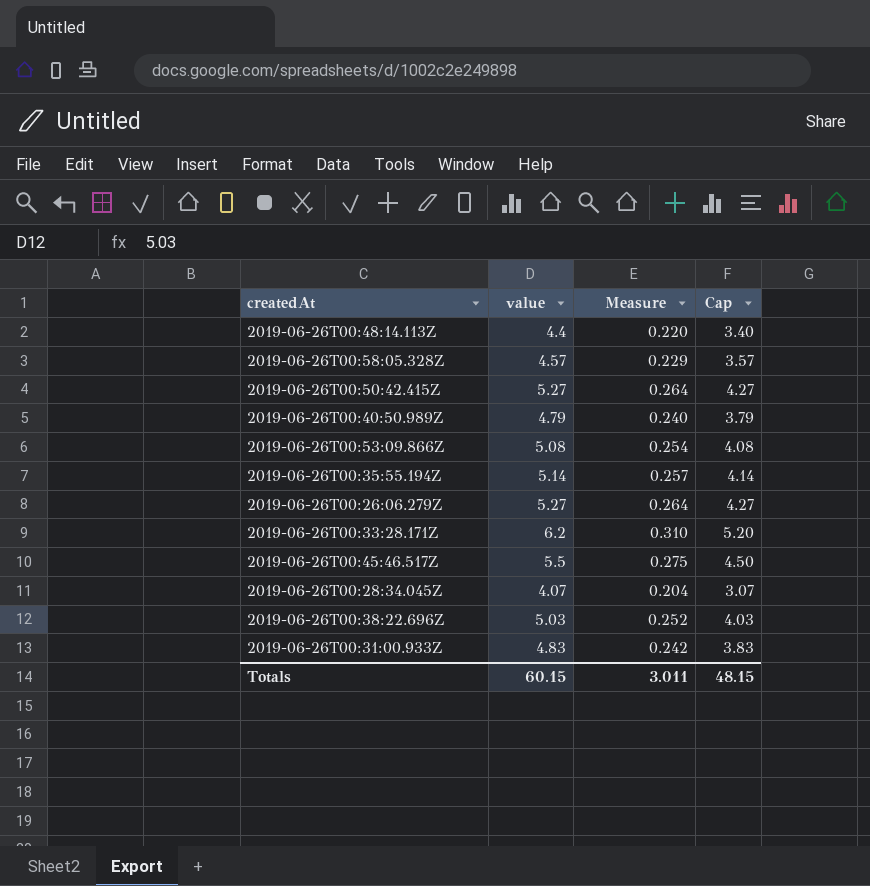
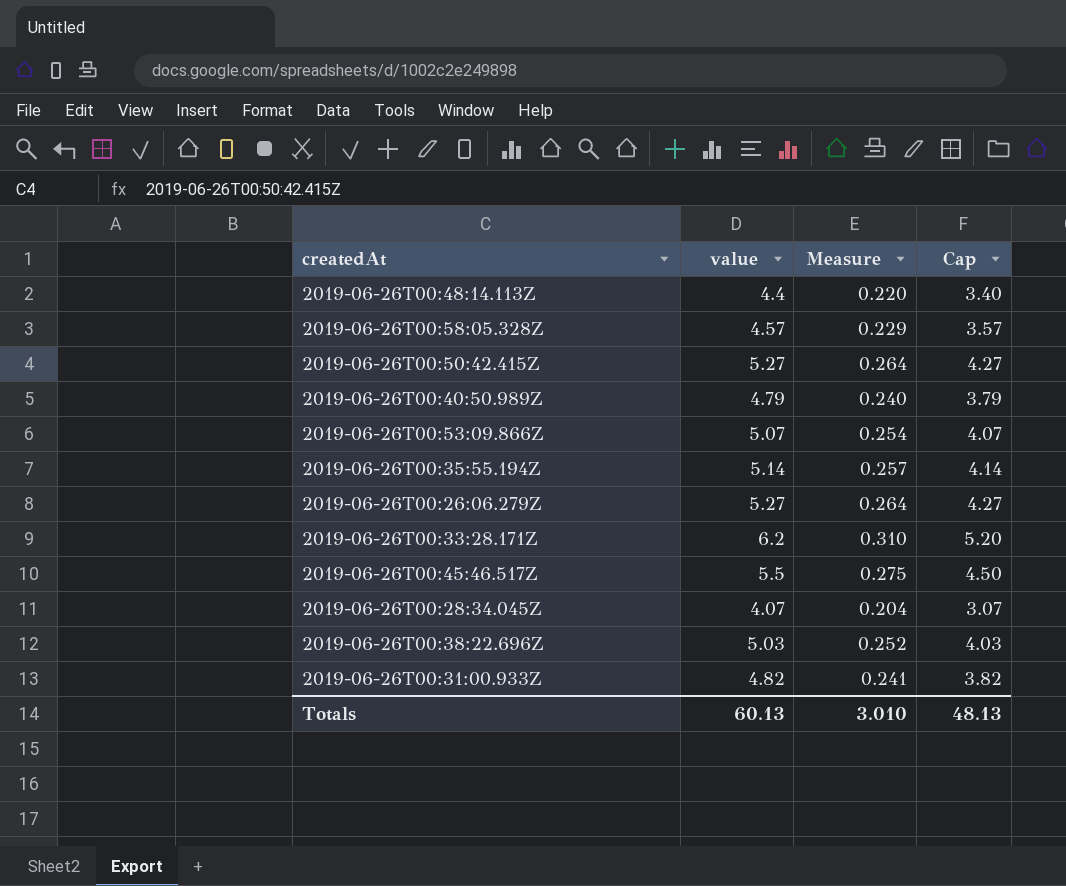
2019-06-26T00:53:09.866Z | value: 5.08 -> 5.07
2019-06-26T00:53:09.866Z | Cap: 4.08 -> 4.07
2019-06-26T00:31:00.933Z | value: 4.83 -> 4.82
2019-06-26T00:31:00.933Z | Measure: 0.242 -> 0.241
2019-06-26T00:31:00.933Z | Cap: 3.83 -> 3.82
Totals | value: 60.15 -> 60.13
Totals | Measure: 3.011 -> 3.010
Totals | Cap: 48.15 -> 48.13

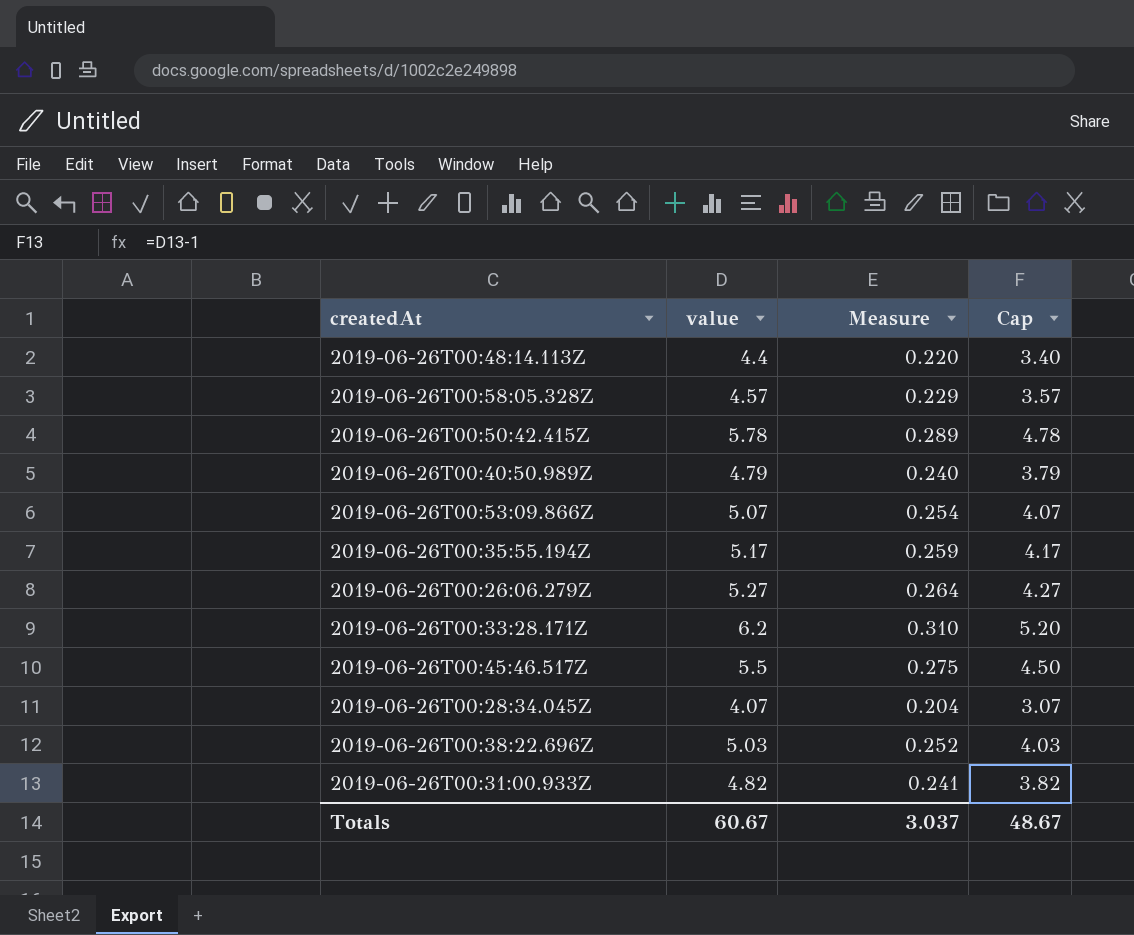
2019-06-26T00:50:42.415Z | value: 5.27 -> 5.78
2019-06-26T00:50:42.415Z | Measure: 0.264 -> 0.289
2019-06-26T00:50:42.415Z | Cap: 4.27 -> 4.78
2019-06-26T00:35:55.194Z | value: 5.14 -> 5.17
2019-06-26T00:35:55.194Z | Measure: 0.257 -> 0.259
2019-06-26T00:35:55.194Z | Cap: 4.14 -> 4.17
Totals | value: 60.13 -> 60.67
Totals | Measure: 3.010 -> 3.037
Totals | Cap: 48.13 -> 48.67

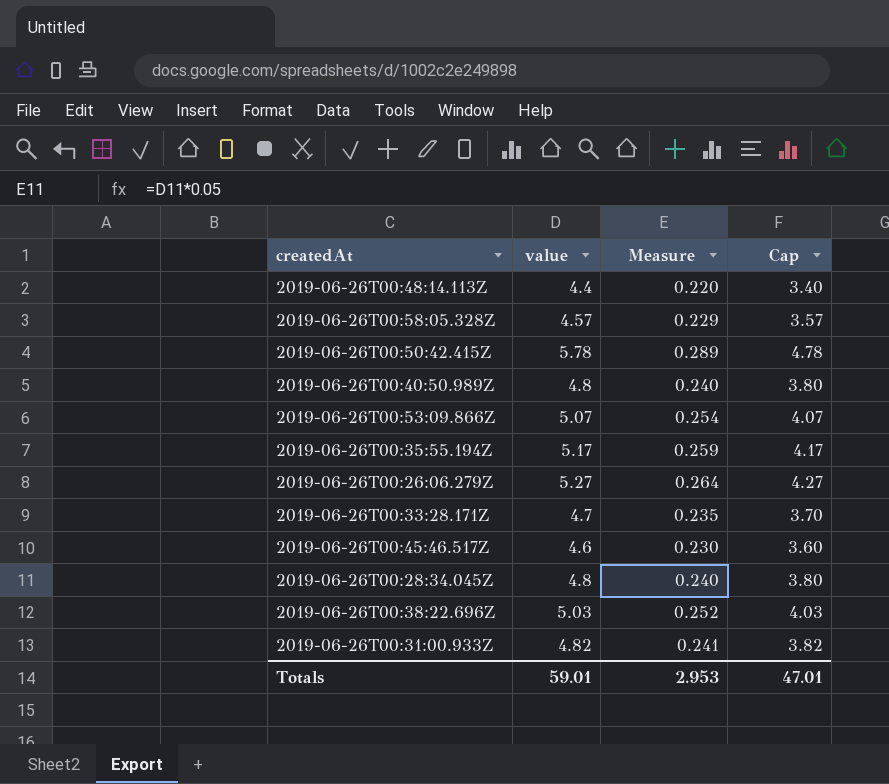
2019-06-26T00:40:50.989Z | value: 4.79 -> 4.8
2019-06-26T00:40:50.989Z | Cap: 3.79 -> 3.80
2019-06-26T00:33:28.171Z | value: 6.2 -> 4.7
2019-06-26T00:33:28.171Z | Measure: 0.310 -> 0.235
2019-06-26T00:33:28.171Z | Cap: 5.20 -> 3.70
2019-06-26T00:45:46.517Z | value: 5.5 -> 4.6
2019-06-26T00:45:46.517Z | Measure: 0.275 -> 0.230
2019-06-26T00:45:46.517Z | Cap: 4.50 -> 3.60
2019-06-26T00:28:34.045Z | value: 4.07 -> 4.8
2019-06-26T00:28:34.045Z | Measure: 0.204 -> 0.240
2019-06-26T00:28:34.045Z | Cap: 3.07 -> 3.80
Totals | value: 60.67 -> 59.01
Totals | Measure: 3.037 -> 2.953
Totals | Cap: 48.67 -> 47.01

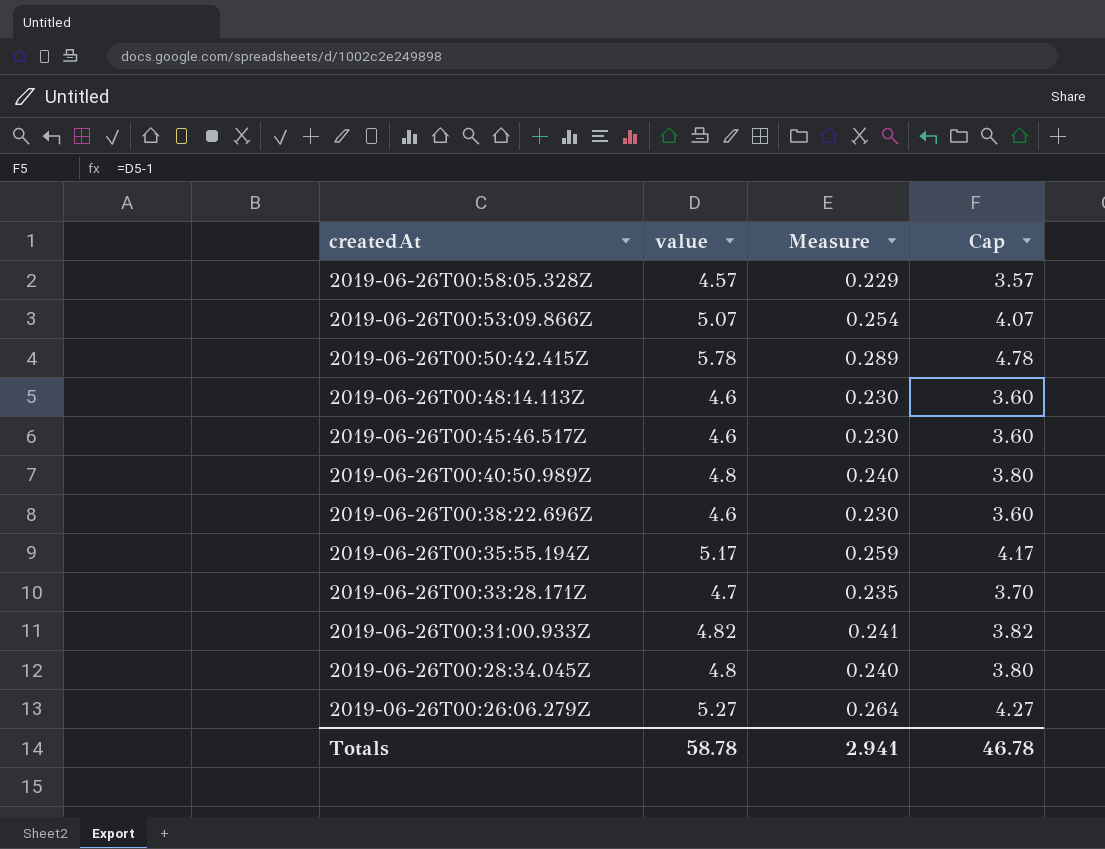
row order: none -> createdAt descending
2019-06-26T00:48:14.113Z | value: 4.4 -> 4.6
2019-06-26T00:48:14.113Z | Measure: 0.220 -> 0.230
2019-06-26T00:48:14.113Z | Cap: 3.40 -> 3.60
2019-06-26T00:38:22.696Z | value: 5.03 -> 4.6
2019-06-26T00:38:22.696Z | Measure: 0.252 -> 0.230
2019-06-26T00:38:22.696Z | Cap: 4.03 -> 3.60
Totals | value: 59.01 -> 58.78
Totals | Measure: 2.953 -> 2.941
Totals | Cap: 47.01 -> 46.78

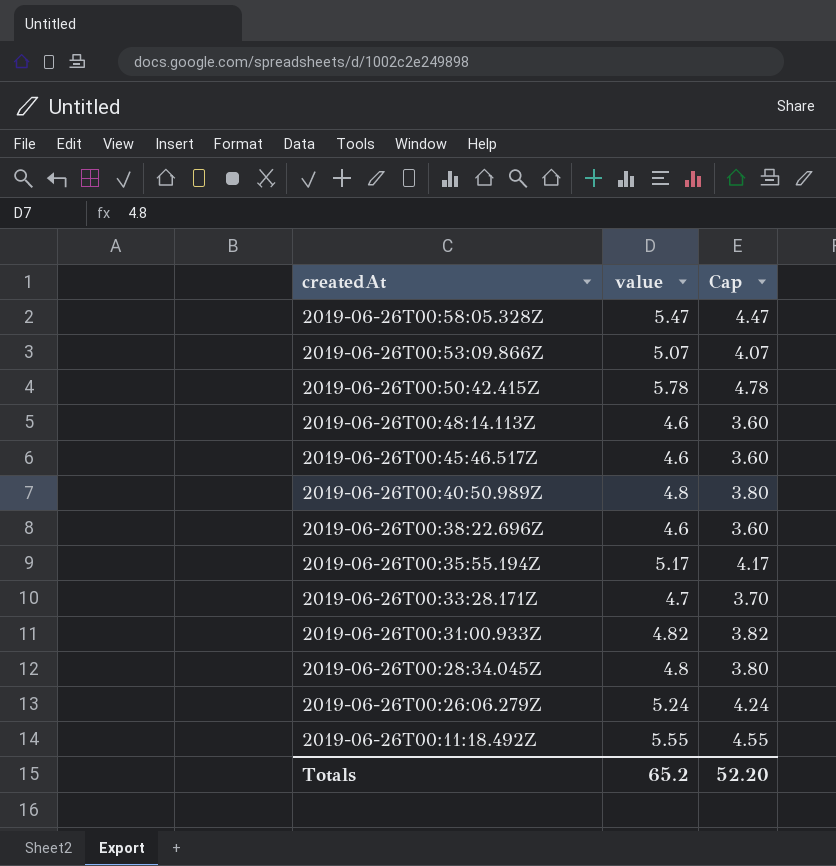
column Measure | formula: [value] * 0.05 -> none
2019-06-26T00:58:05.328Z | value: 4.57 -> 5.47
2019-06-26T00:58:05.328Z | Cap: 3.57 -> 4.47
2019-06-26T00:26:06.279Z | value: 5.27 -> 5.24
2019-06-26T00:26:06.279Z | Cap: 4.27 -> 4.24
row 2019-06-26T00:11:18.492Z: none -> 5.55 | 4.55
Totals | value: 58.78 -> 65.2
Totals | Cap: 46.78 -> 52.20

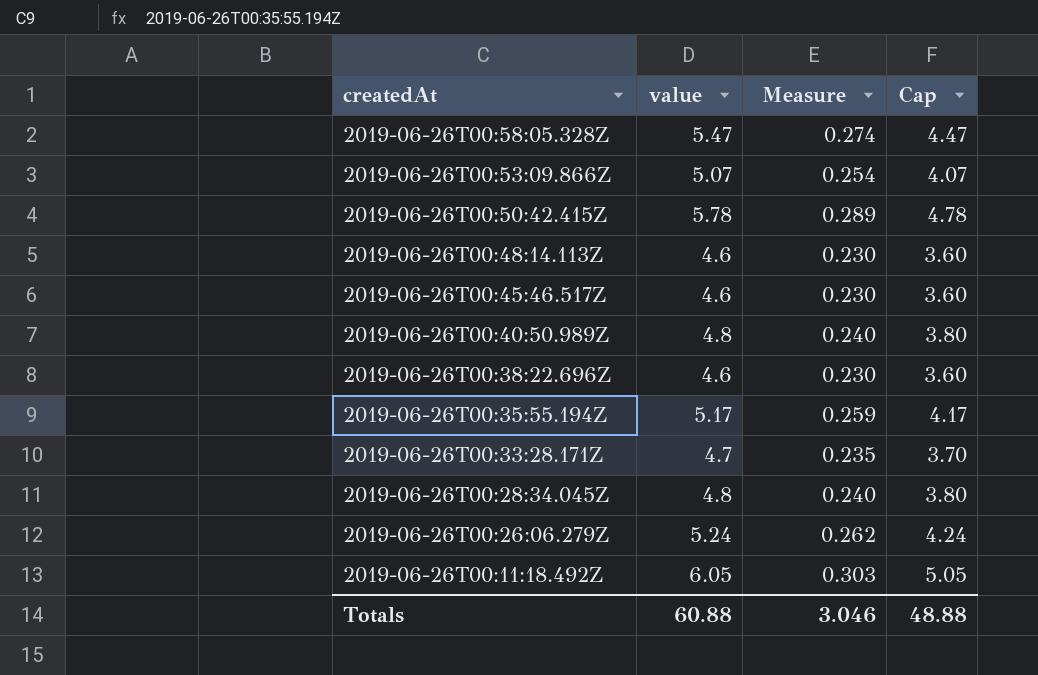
column Measure | formula: none -> [value] * 0.05
row 2019-06-26T00:31:00.933Z: 4.82 | 3.82 -> none
2019-06-26T00:11:18.492Z | value: 5.55 -> 6.05
2019-06-26T00:11:18.492Z | Cap: 4.55 -> 5.05
Totals | value: 65.2 -> 60.88
Totals | Cap: 52.20 -> 48.88

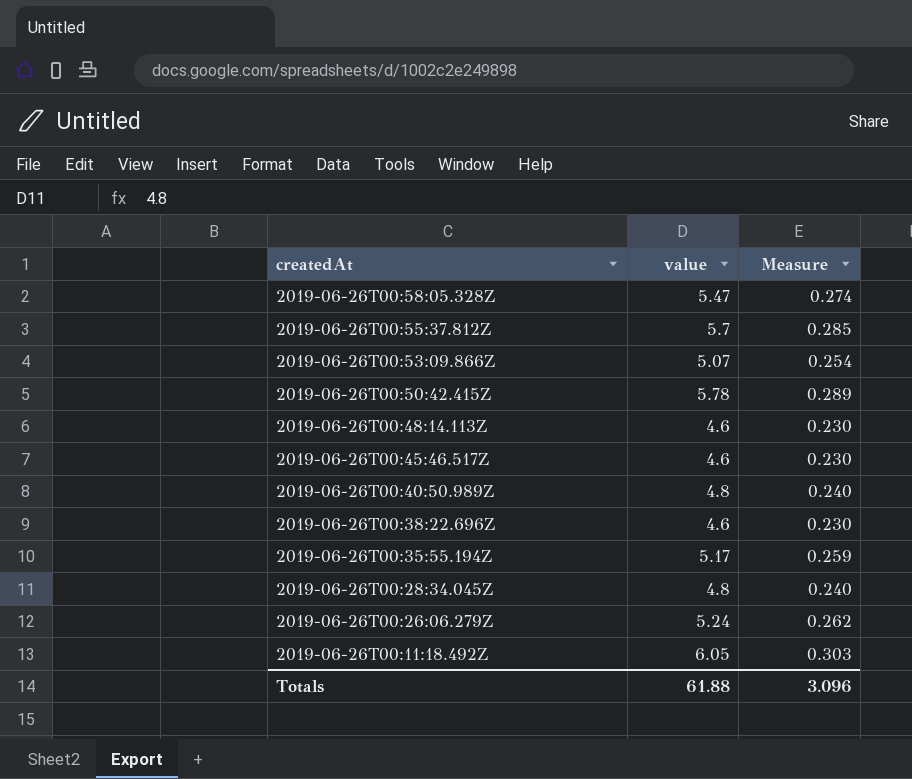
column Cap | formula: [value] - 1 -> none
row 2019-06-26T00:33:28.171Z: 4.7 | 0.235 | 3.70 -> none
row 2019-06-26T00:55:37.812Z: none -> 5.7 | 0.285
Totals | value: 60.88 -> 61.88
Totals | Measure: 3.046 -> 3.096

